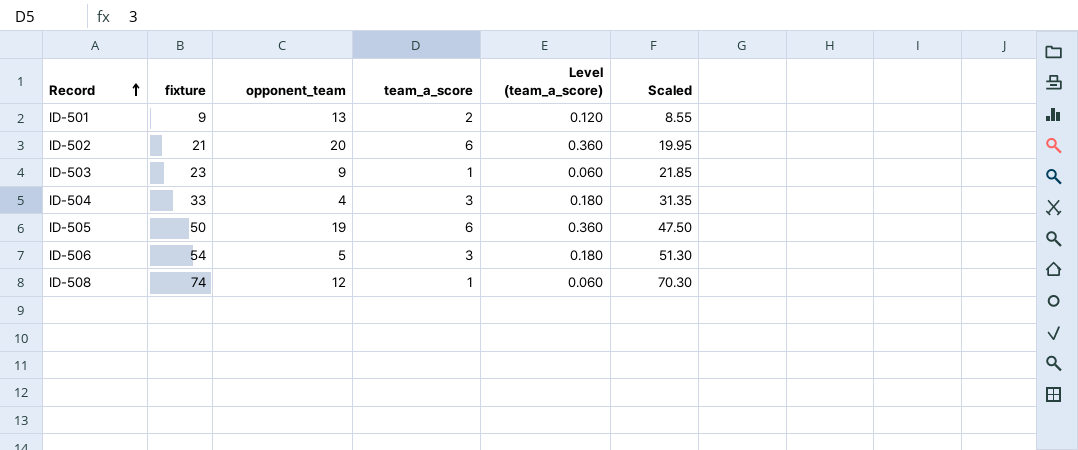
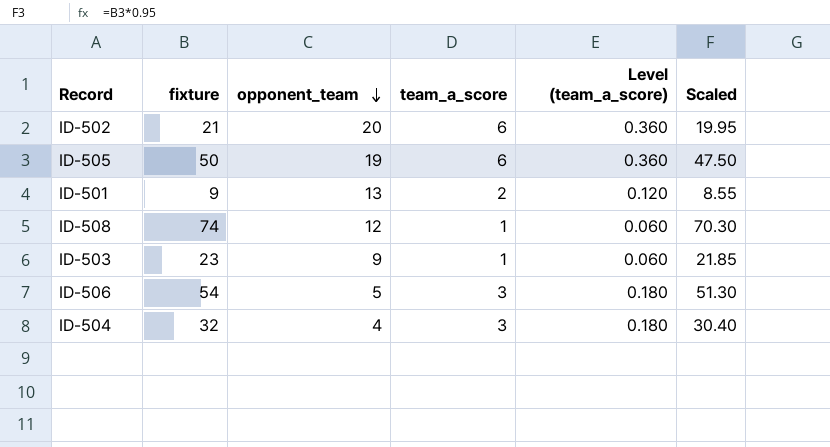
row order: Record ascending -> opponent_team descending
ID-504 | fixture: 33 -> 32
ID-504 | Scaled: 31.35 -> 30.40

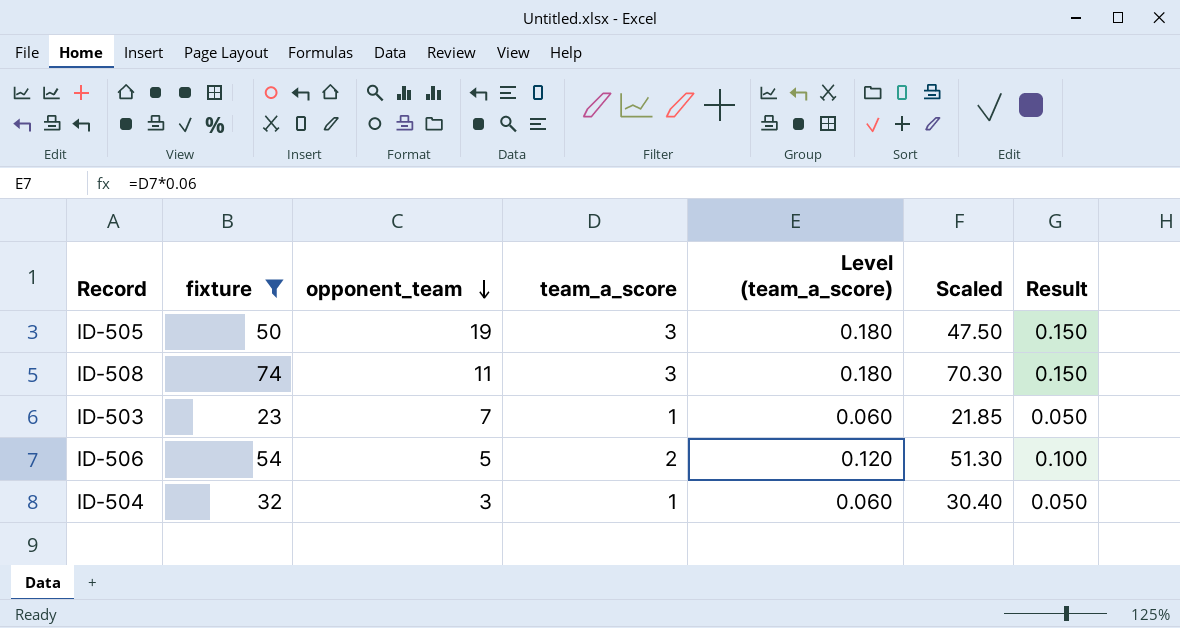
filter: none -> fixture >= 23
column Result | formula: none -> [team_a_score] * 0.05
ID-505 | team_a_score: 6 -> 3
ID-505 | Level (team_a_score): 0.360 -> 0.180
ID-508 | opponent_team: 12 -> 11
ID-508 | team_a_score: 1 -> 3
ID-508 | Level (team_a_score): 0.060 -> 0.180
ID-503 | opponent_team: 9 -> 7
ID-506 | team_a_score: 3 -> 2
ID-506 | Level (team_a_score): 0.180 -> 0.120
ID-504 | opponent_team: 4 -> 3
ID-504 | team_a_score: 3 -> 1
ID-504 | Level (team_a_score): 0.180 -> 0.060

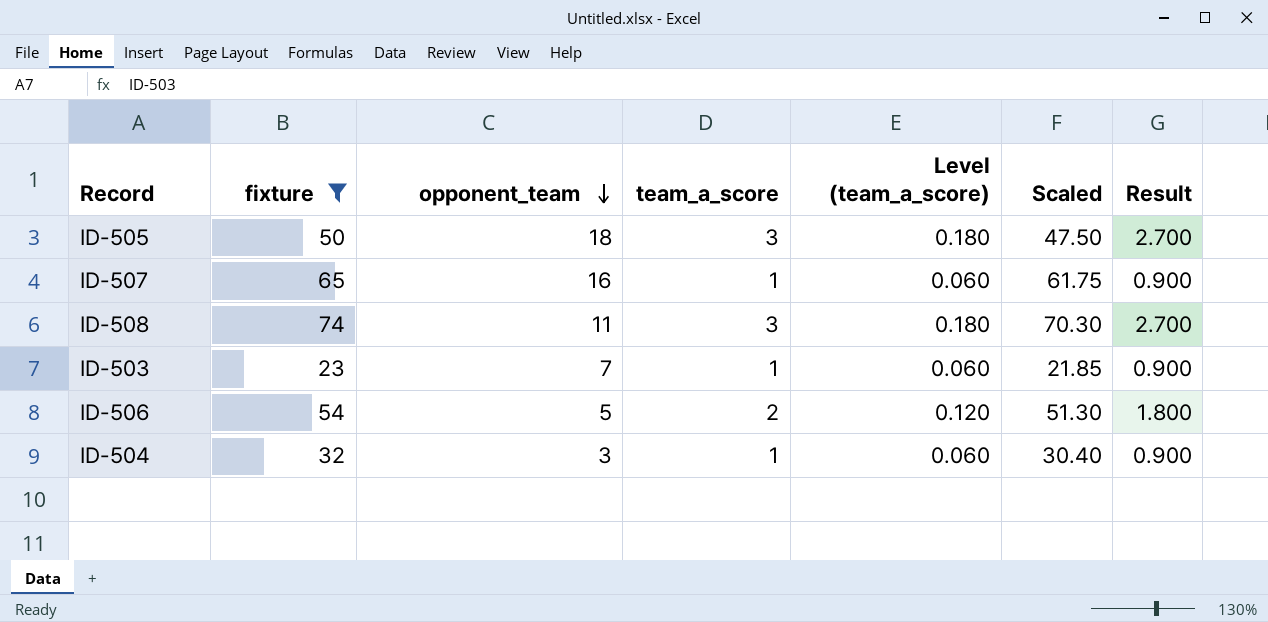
column Result | formula: [team_a_score] * 0.05 -> [team_a_score] * 0.9
ID-505 | opponent_team: 19 -> 18
row ID-507: none -> 65 | 16 | 1 | 0.060 | 61.75 | 0.900

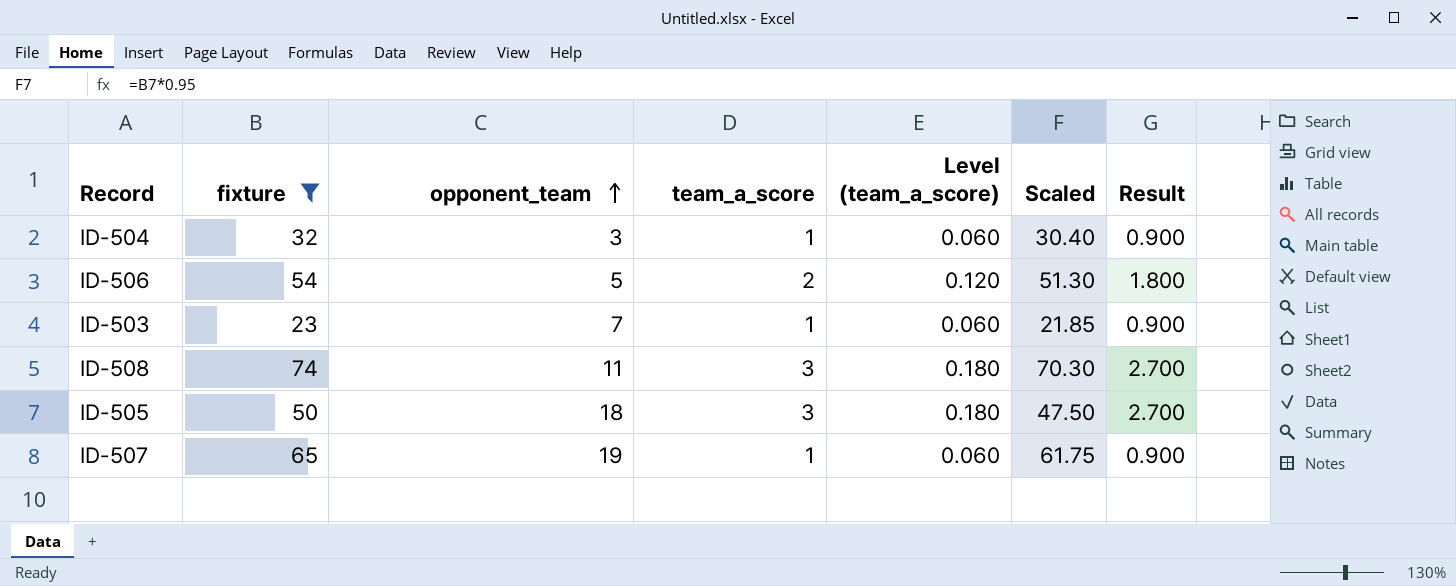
row order: opponent_team descending -> opponent_team ascending
ID-507 | opponent_team: 16 -> 19

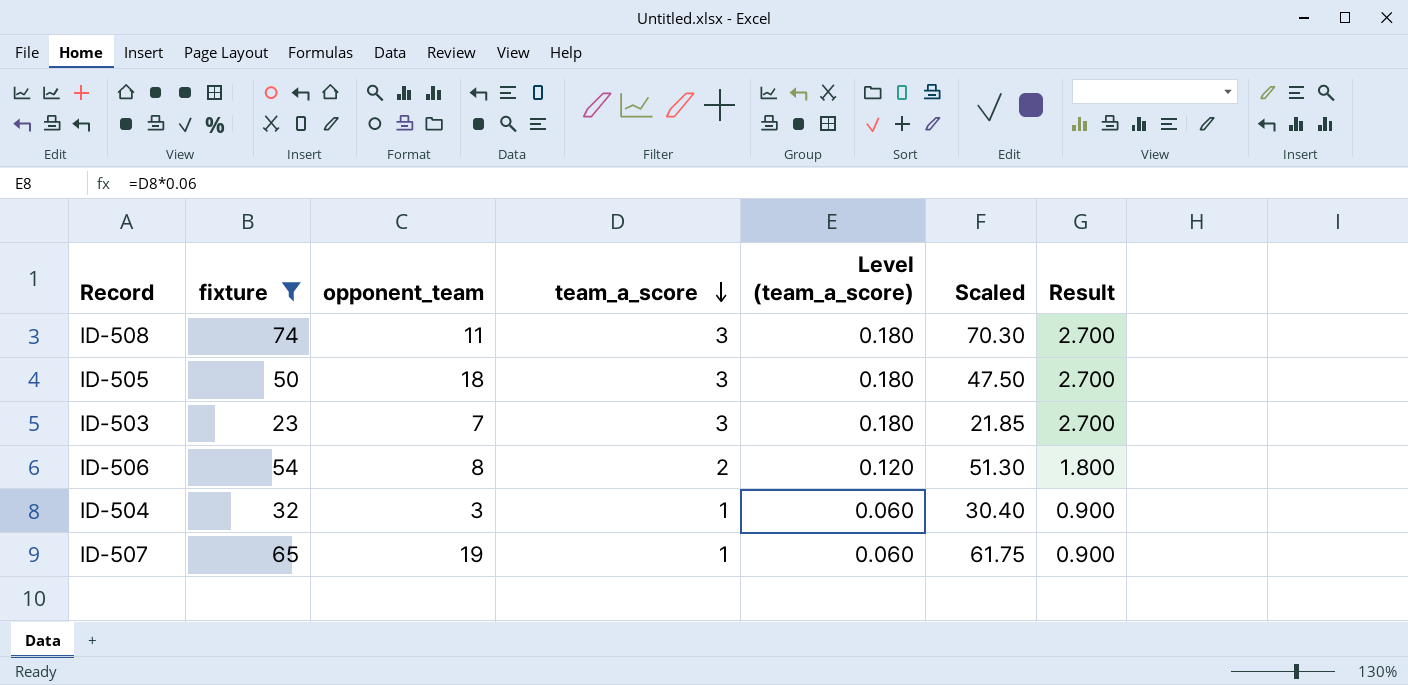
row order: opponent_team ascending -> team_a_score descending
ID-503 | team_a_score: 1 -> 3
ID-503 | Level (team_a_score): 0.060 -> 0.180
ID-503 | Result: 0.900 -> 2.700
ID-506 | opponent_team: 5 -> 8

